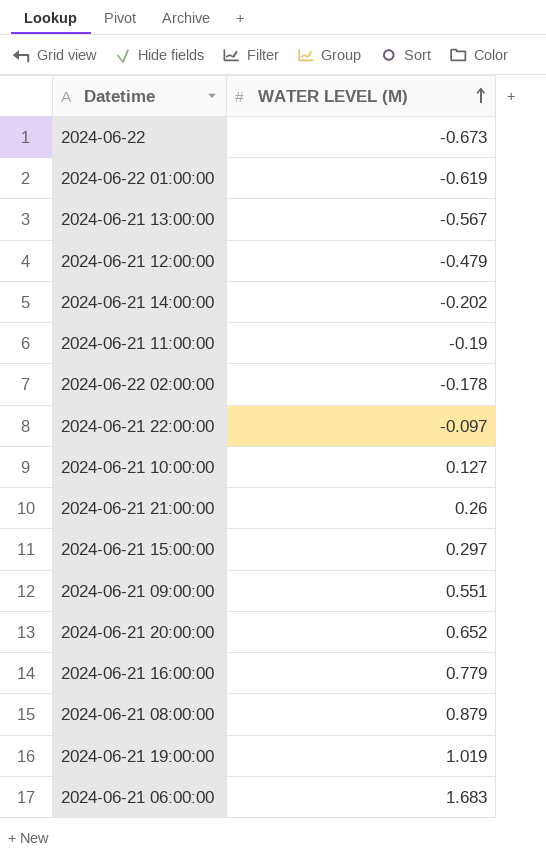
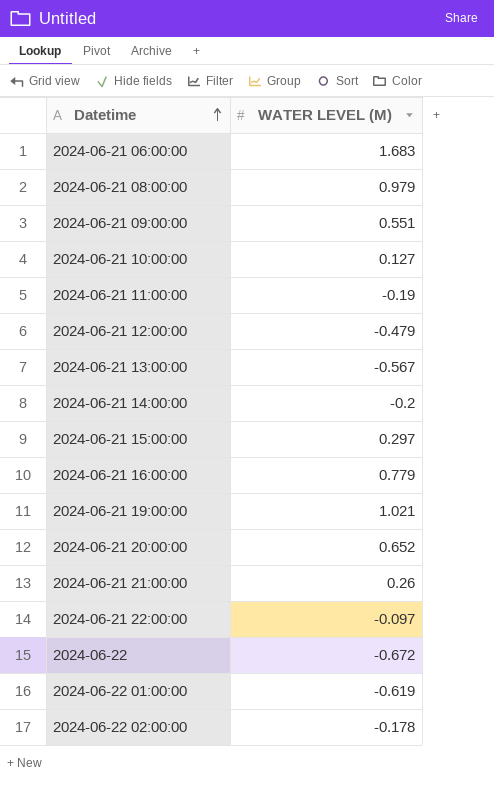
row order: WATER LEVEL (M) ascending -> Datetime ascending
2024-06-21 08:00:00 | WATER LEVEL (M): 0.879 -> 0.979
2024-06-21 14:00:00 | WATER LEVEL (M): -0.202 -> -0.2
2024-06-21 19:00:00 | WATER LEVEL (M): 1.019 -> 1.021
2024-06-22 | WATER LEVEL (M): -0.673 -> -0.672

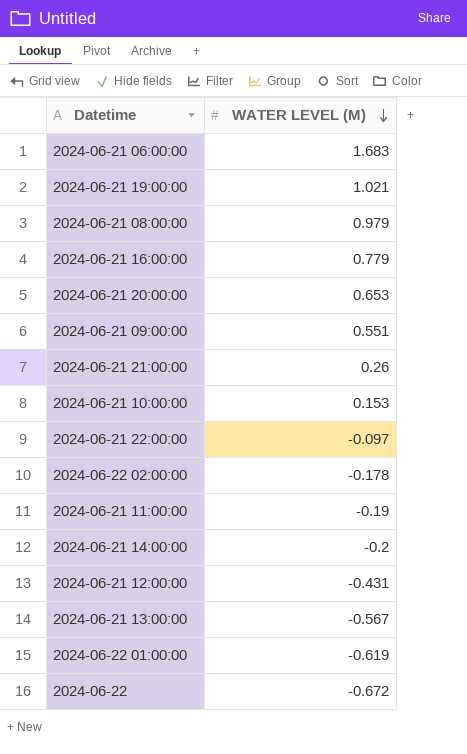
row order: Datetime ascending -> WATER LEVEL (M) descending
row 2024-06-21 15:00:00: 0.297 -> none
2024-06-21 20:00:00 | WATER LEVEL (M): 0.652 -> 0.653
2024-06-21 10:00:00 | WATER LEVEL (M): 0.127 -> 0.153
2024-06-21 12:00:00 | WATER LEVEL (M): -0.479 -> -0.431

